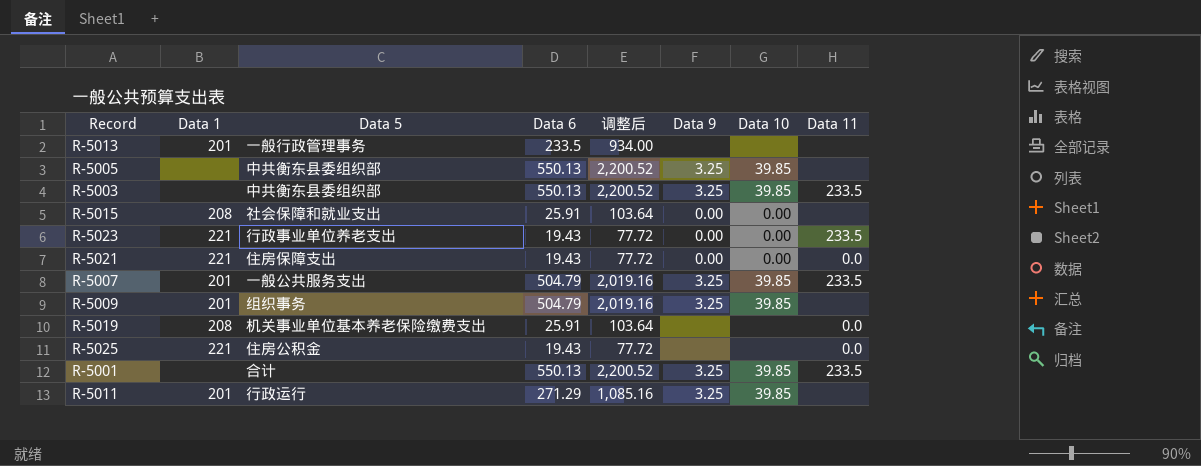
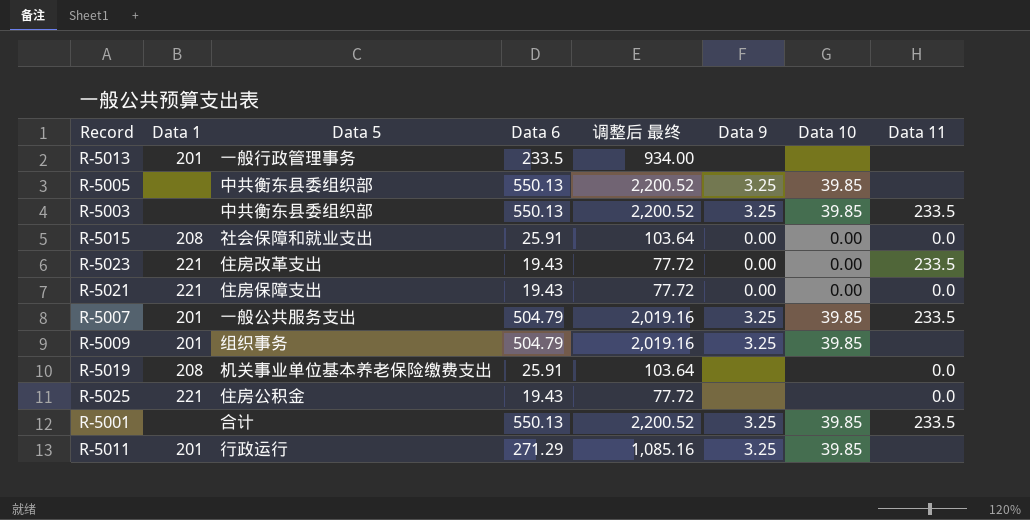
column name: 调整后 -> 调整后 最终
R-5015 | Data 11: none -> 0.0
R-5023 | Data 5: 行政事业单位养老支出 -> 住房改革支出

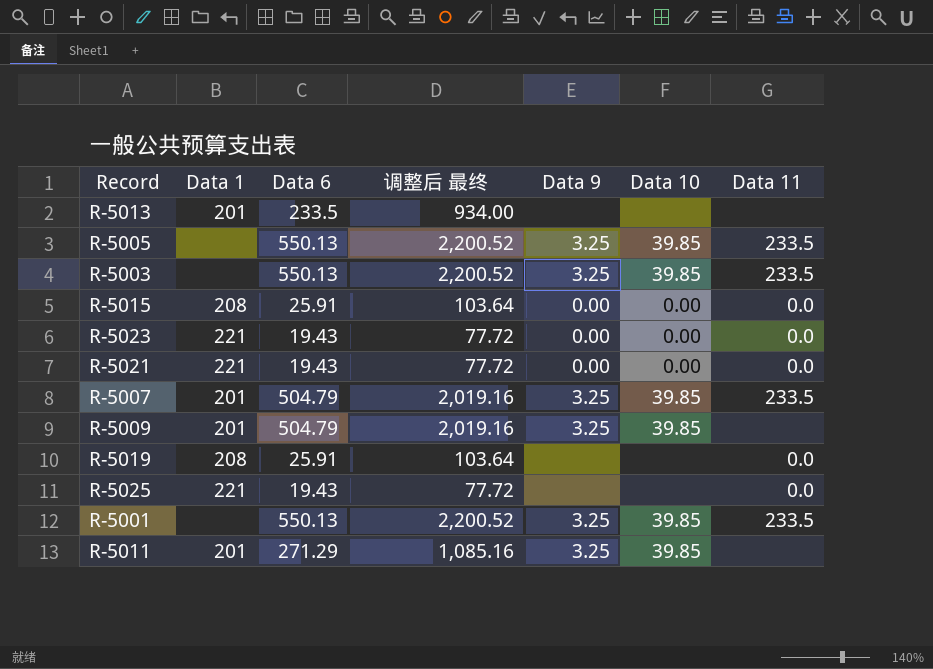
column Data 5 | position: 3 -> none
R-5005 | Data 11: none -> 233.5
R-5023 | Data 11: 233.5 -> 0.0

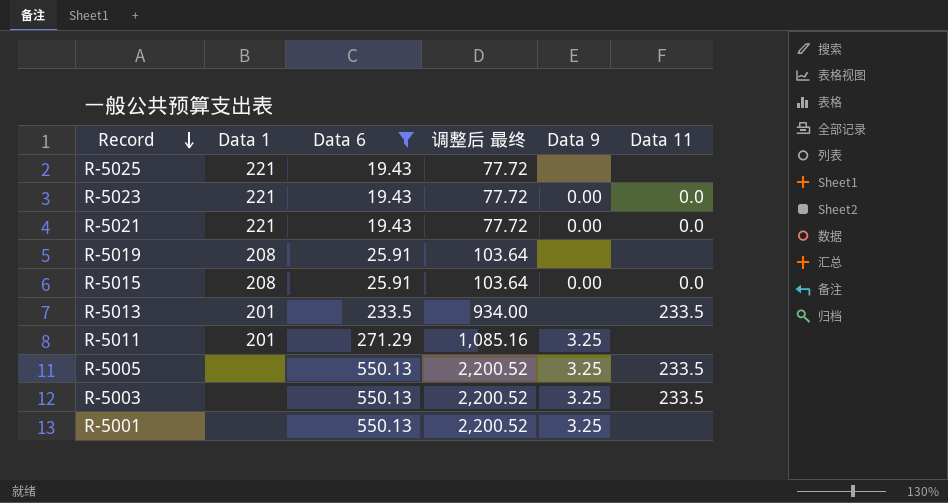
filter: none -> Data 6 != 504.79
row order: none -> Record descending
column Data 10 | position: 6 -> none
R-5025 | Data 11: 0.0 -> none
R-5019 | Data 11: 0.0 -> none
R-5013 | Data 11: none -> 233.5
R-5001 | Data 11: 233.5 -> none

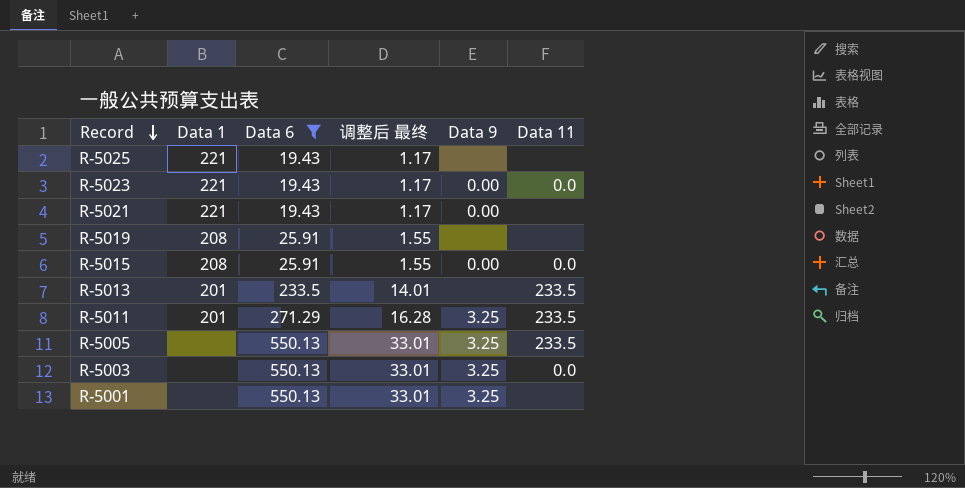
column 调整后 最终 | formula: [Data 6] * 4 -> [Data 6] * 0.06
R-5021 | Data 11: 0.0 -> none
R-5011 | Data 11: none -> 233.5
R-5003 | Data 11: 233.5 -> 0.0

